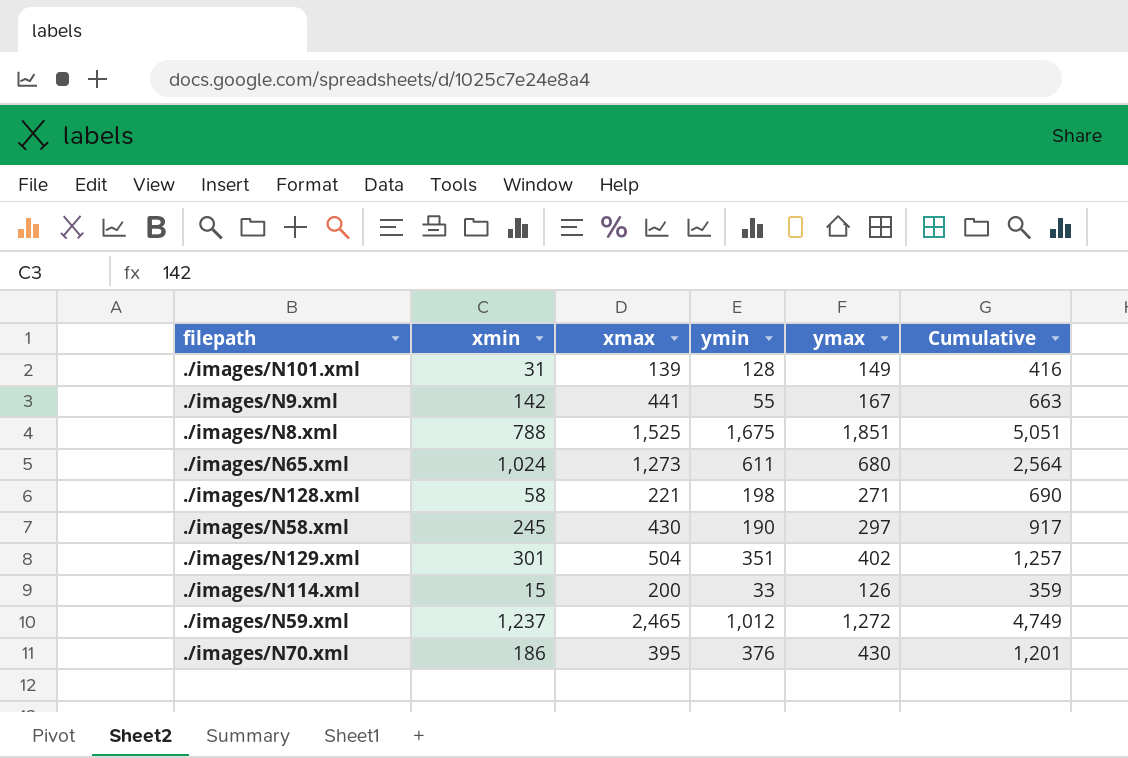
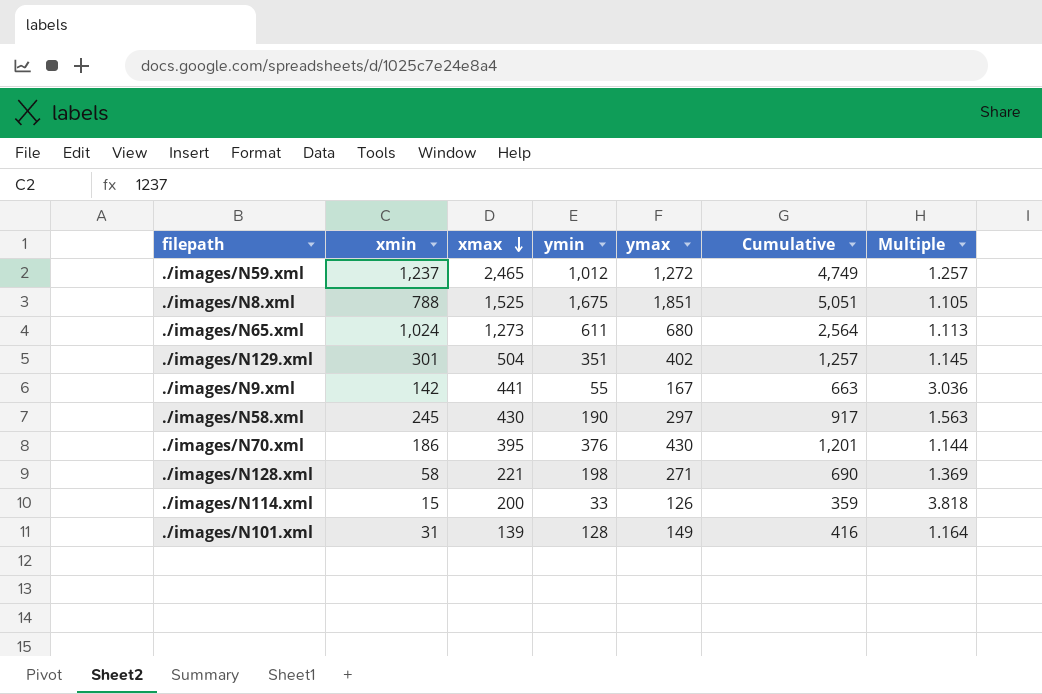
row order: none -> xmax descending
column Multiple | formula: none -> [ymax] / [ymin]

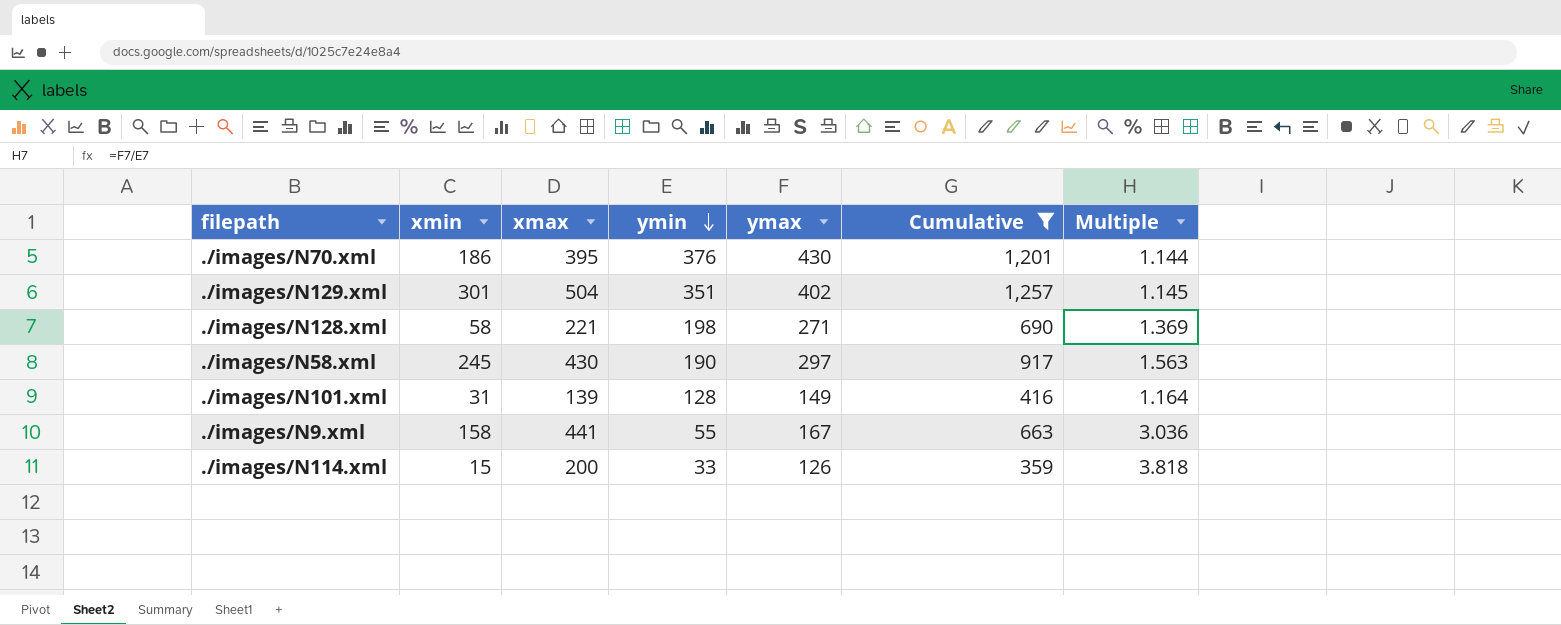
filter: none -> Cumulative <= 1,257
row order: xmax descending -> ymin descending
./images/N9.xml | xmin: 142 -> 158

